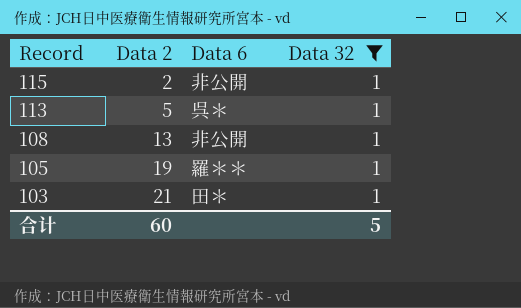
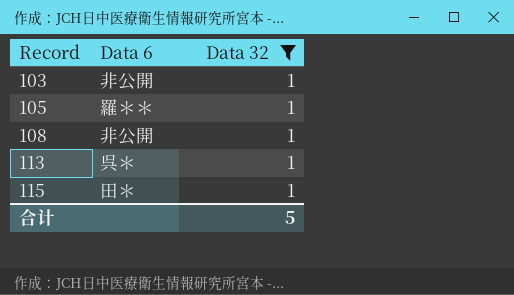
row order: Record descending -> Record ascending
column Data 2 | position: 2 -> none
103 | Data 6: 田＊ -> 非公開
115 | Data 6: 非公開 -> 田＊

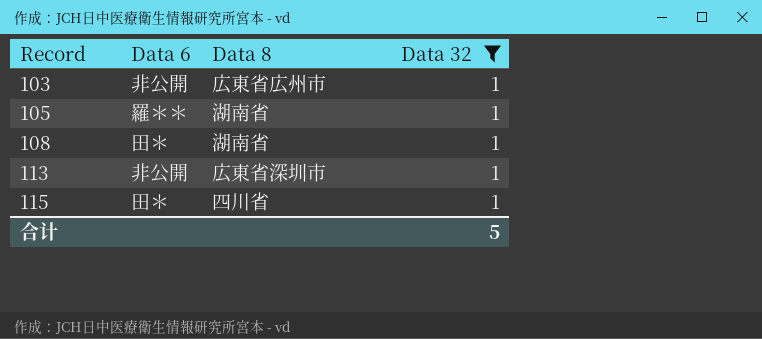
column Data 8 | position: none -> 3
108 | Data 6: 非公開 -> 田＊
113 | Data 6: 呉＊ -> 非公開

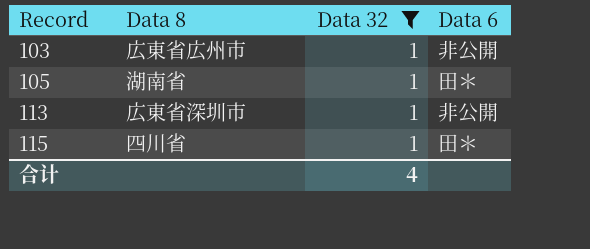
column Data 6 | position: 2 -> 4
row 108: 田＊ | 湖南省 | 1 -> none
105 | Data 6: 羅＊＊ -> 田＊
合计 | Data 32: 5 -> 4

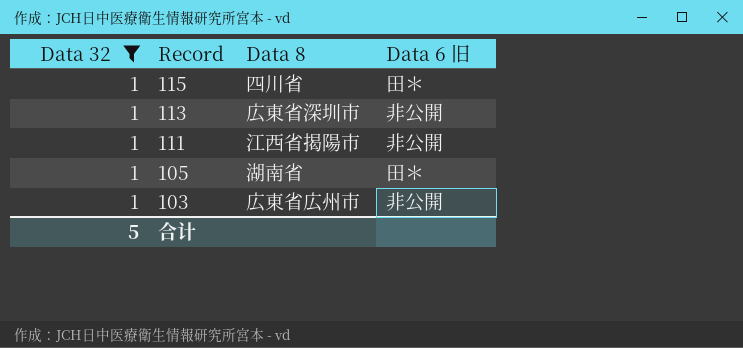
row order: Record ascending -> Record descending
column Data 32 | position: 3 -> 1
column name: Data 6 -> Data 6 旧
row 111: none -> 1 | 江西省揭陽市 | 非公開
合计 | Data 32: 4 -> 5

